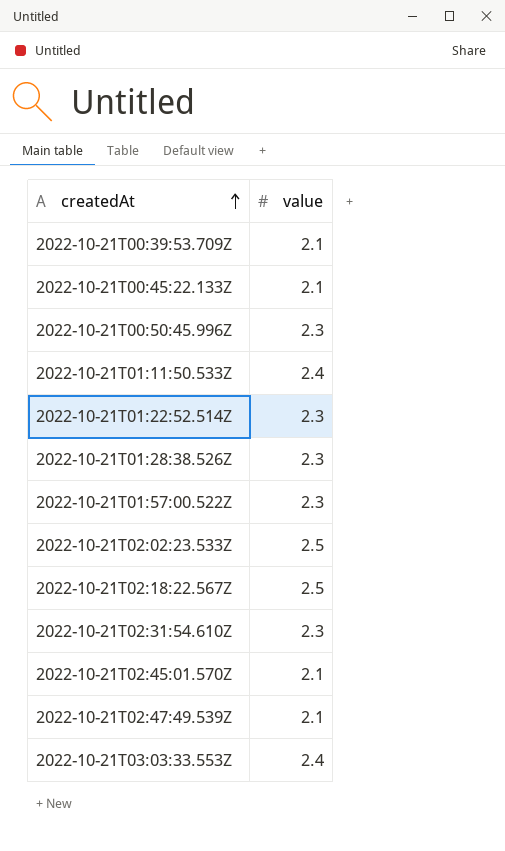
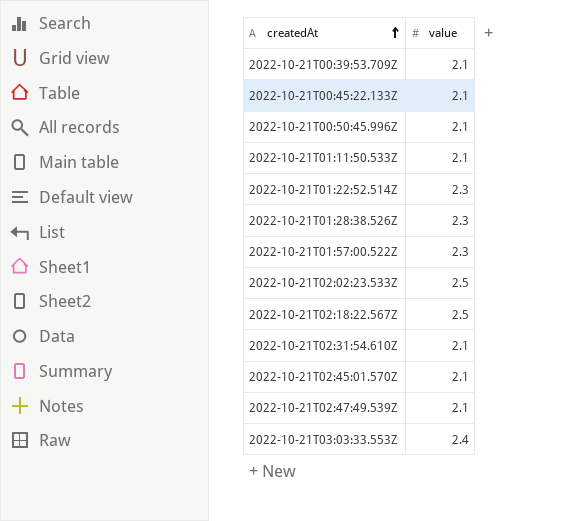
2022-10-21T00:50:45.996Z | value: 2.3 -> 2.1
2022-10-21T01:11:50.533Z | value: 2.4 -> 2.1
2022-10-21T02:31:54.610Z | value: 2.3 -> 2.1

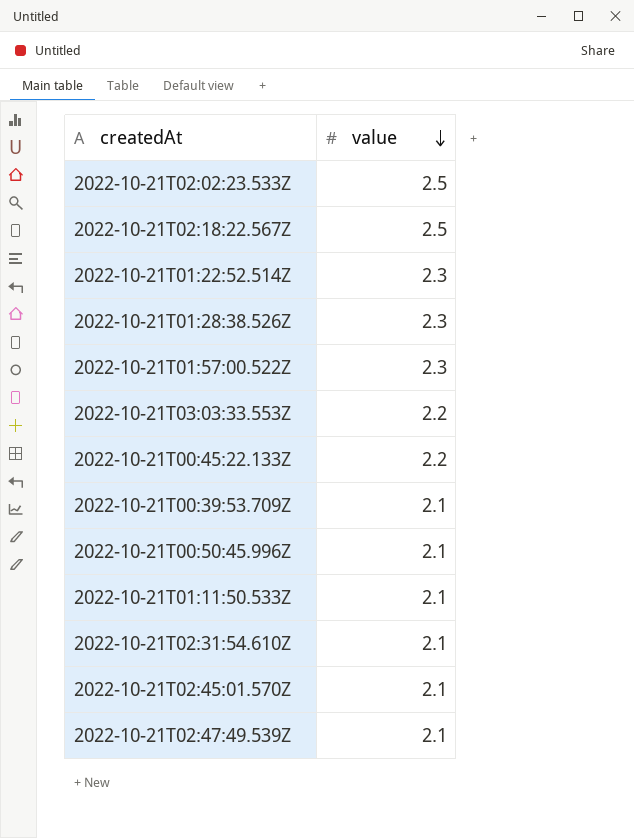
row order: createdAt ascending -> value descending
2022-10-21T03:03:33.553Z | value: 2.4 -> 2.2
2022-10-21T00:45:22.133Z | value: 2.1 -> 2.2

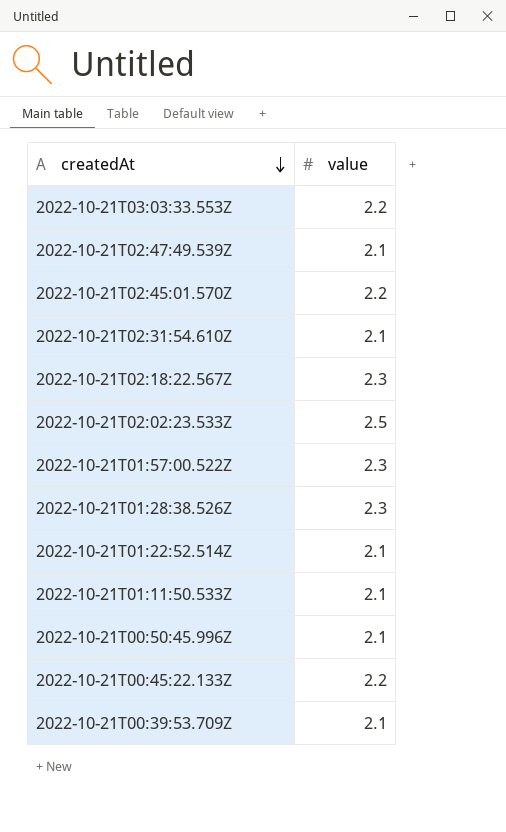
row order: value descending -> createdAt descending
2022-10-21T02:45:01.570Z | value: 2.1 -> 2.2
2022-10-21T02:18:22.567Z | value: 2.5 -> 2.3
2022-10-21T01:22:52.514Z | value: 2.3 -> 2.1

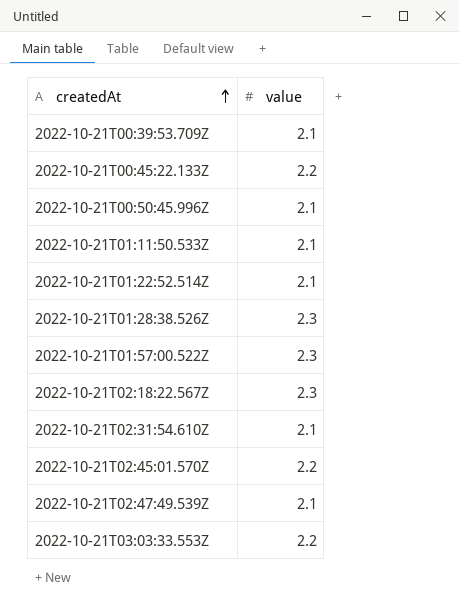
row order: createdAt descending -> createdAt ascending
row 2022-10-21T02:02:23.533Z: 2.5 -> none

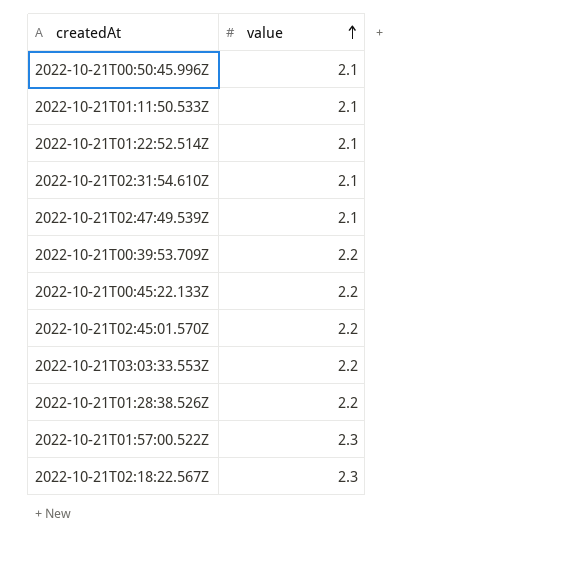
row order: createdAt ascending -> value ascending
2022-10-21T00:39:53.709Z | value: 2.1 -> 2.2
2022-10-21T01:28:38.526Z | value: 2.3 -> 2.2

